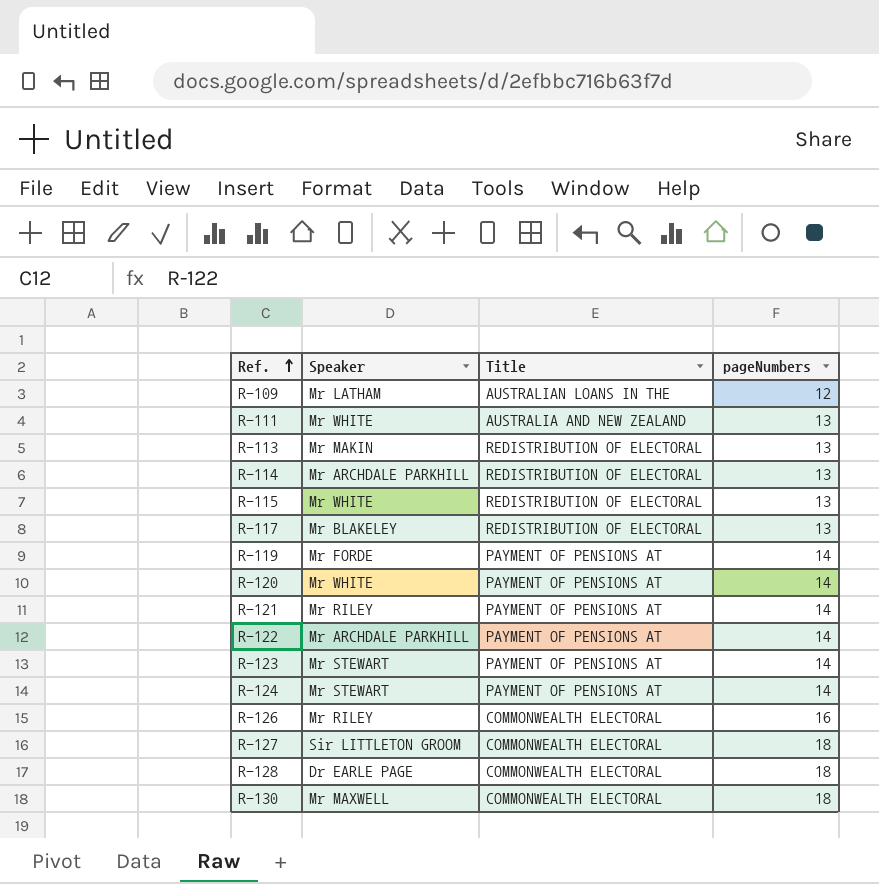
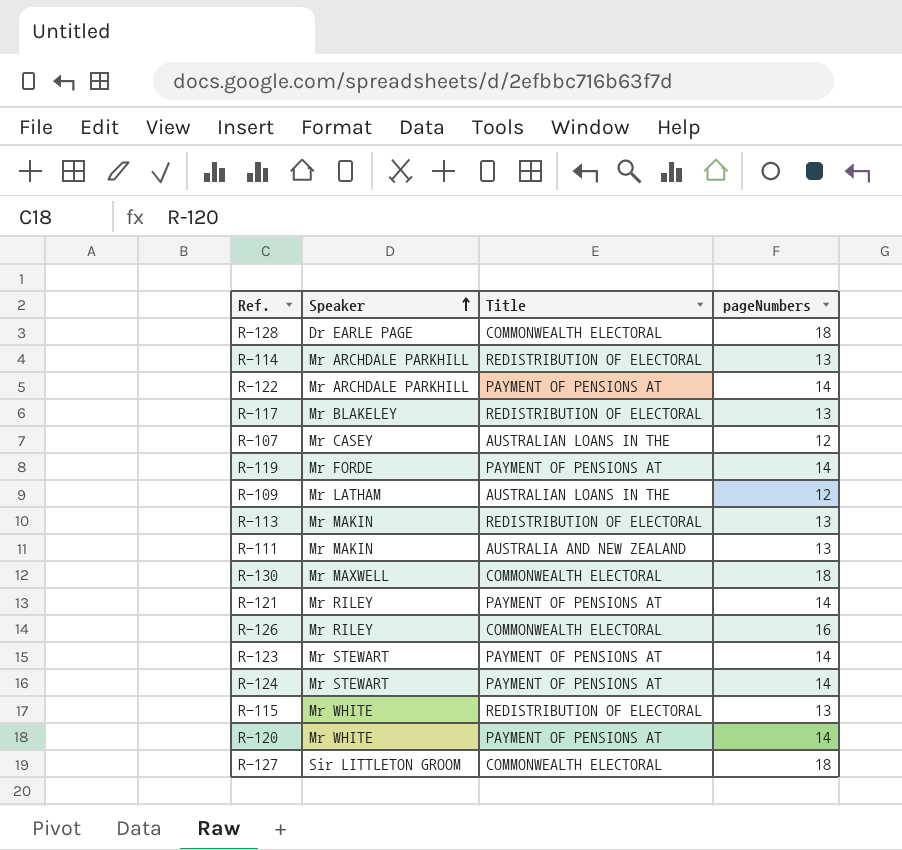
row order: Ref. ascending -> Speaker ascending
row R-107: none -> Mr CASEY | AUSTRALIAN LOANS IN THE | 12
R-111 | Speaker: Mr WHITE -> Mr MAKIN

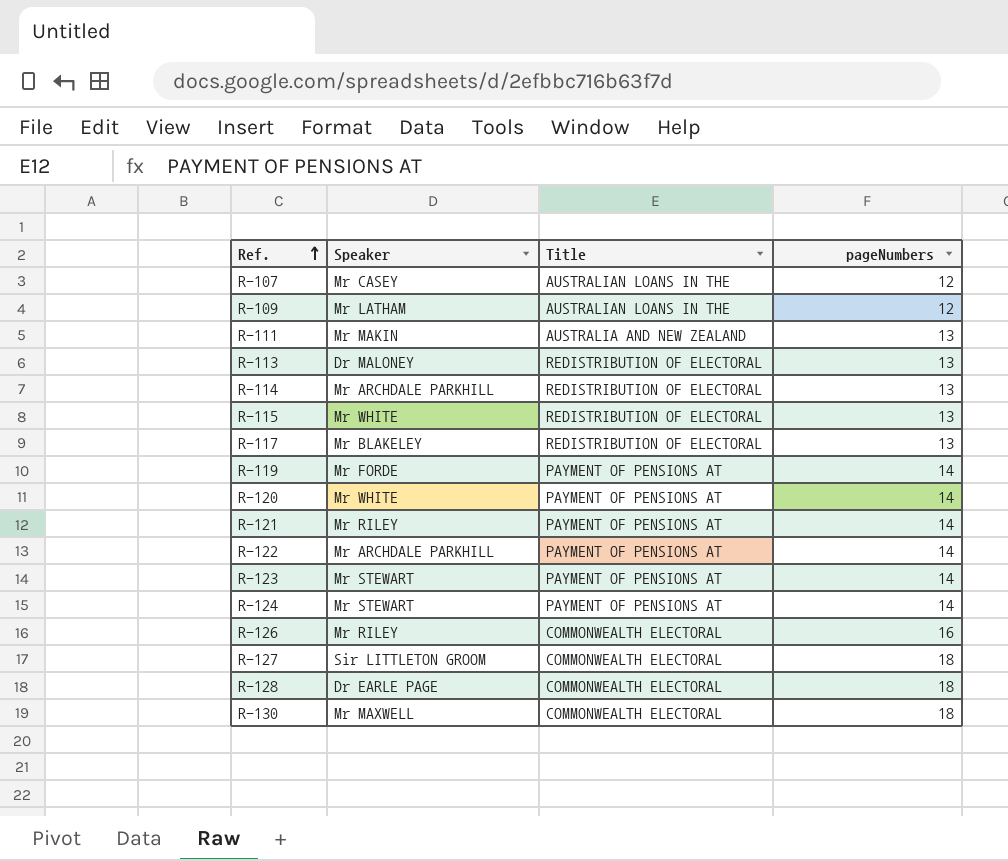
row order: Speaker ascending -> Ref. ascending
R-113 | Speaker: Mr MAKIN -> Dr MALONEY

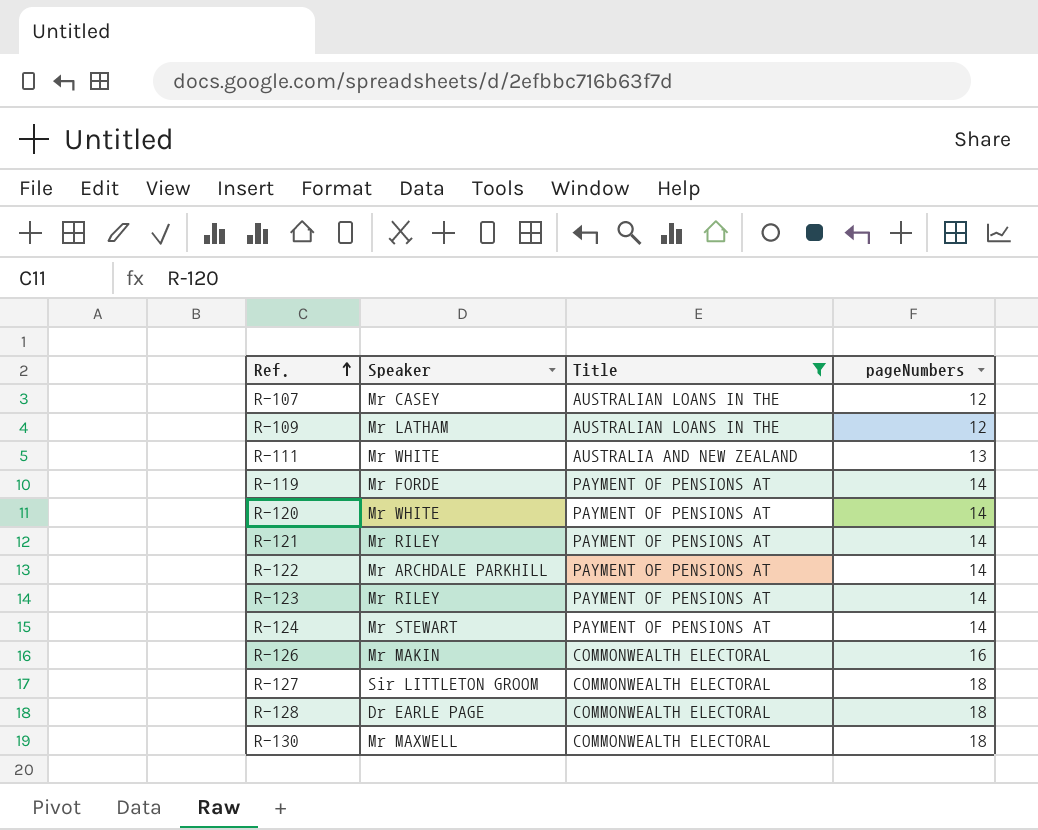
filter: none -> Title != REDISTRIBUTION OF ELECTORAL
R-111 | Speaker: Mr MAKIN -> Mr WHITE
R-123 | Speaker: Mr STEWART -> Mr RILEY
R-126 | Speaker: Mr RILEY -> Mr MAKIN

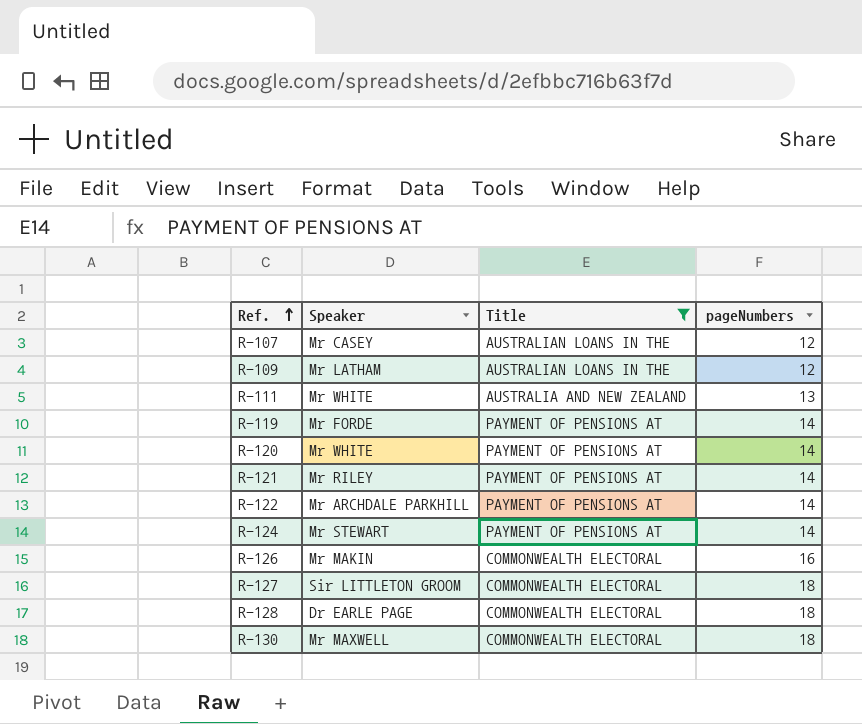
row R-123: Mr RILEY | PAYMENT OF PENSIONS AT | 14 -> none

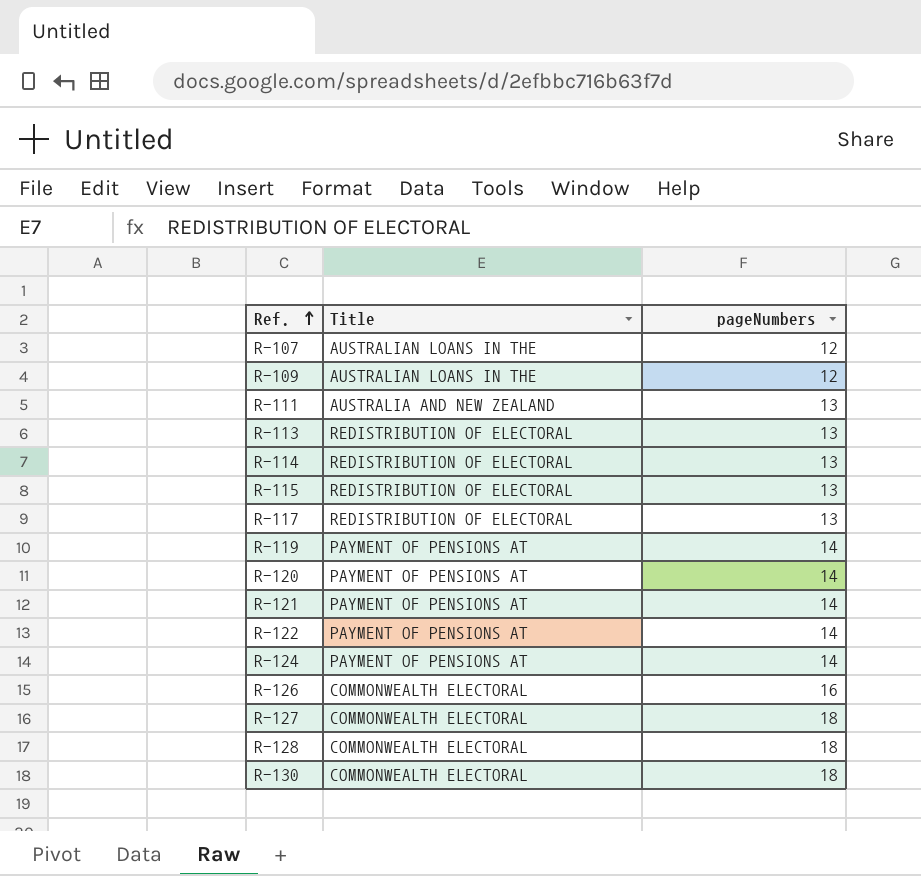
filter: Title != REDISTRIBUTION OF ELECTORAL -> none
column Speaker | position: 2 -> none

